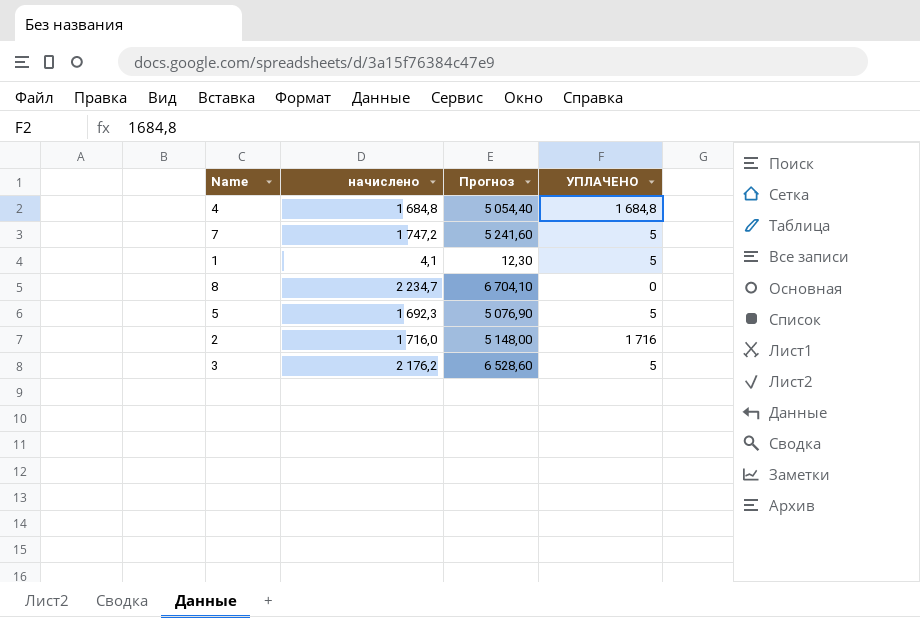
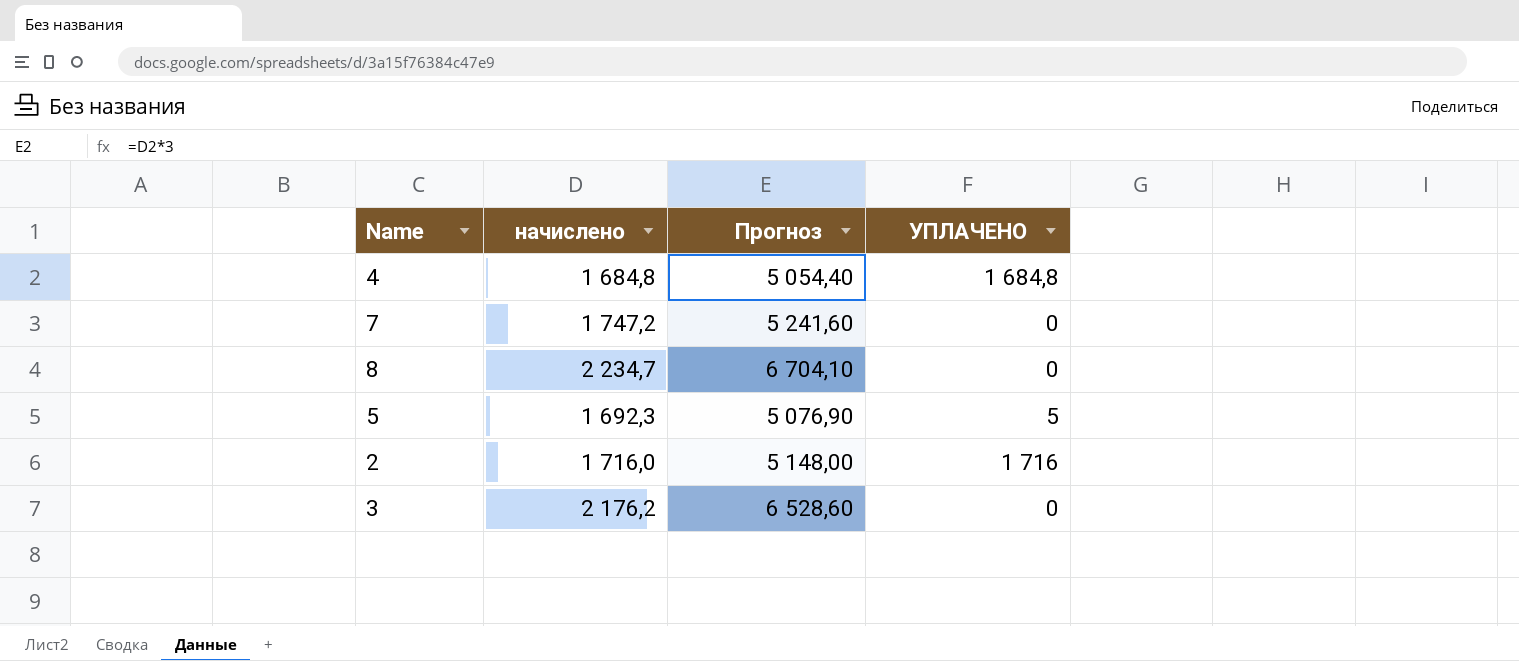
row 1: 4,1 | 12,30 | 5 -> none
7 | УПЛАЧЕНО: 5 -> 0
3 | УПЛАЧЕНО: 5 -> 0

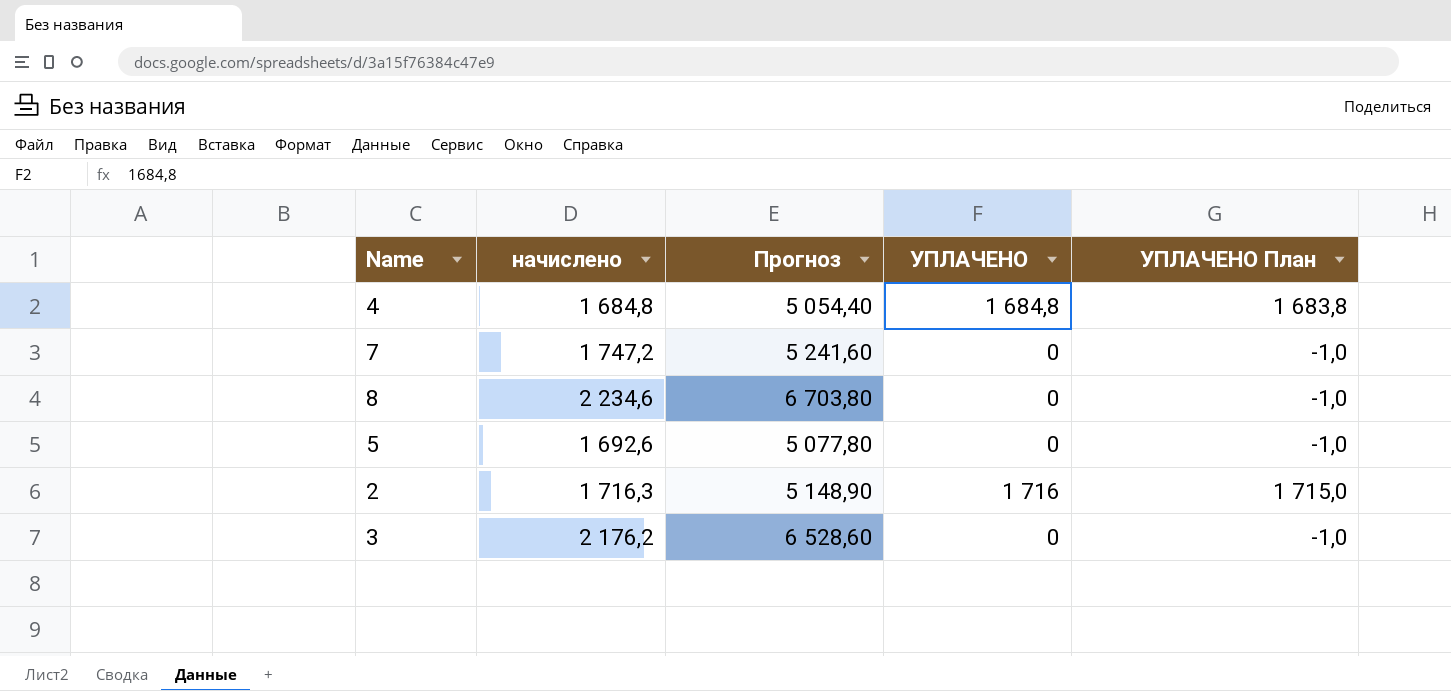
column УПЛАЧЕНО План | formula: none -> [УПЛАЧЕНО] - 1
8 | начислено: 2 234,7 -> 2 234,6
8 | Прогноз: 6 704,10 -> 6 703,80
5 | начислено: 1 692,3 -> 1 692,6
5 | Прогноз: 5 076,90 -> 5 077,80
5 | УПЛАЧЕНО: 5 -> 0
2 | начислено: 1 716,0 -> 1 716,3
2 | Прогноз: 5 148,00 -> 5 148,90

